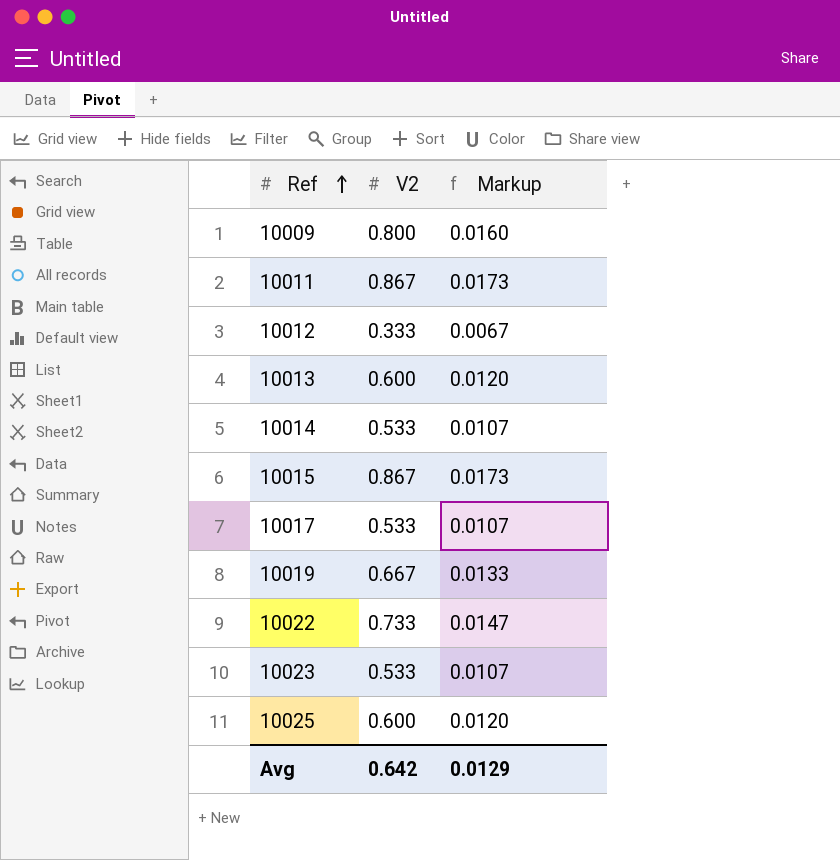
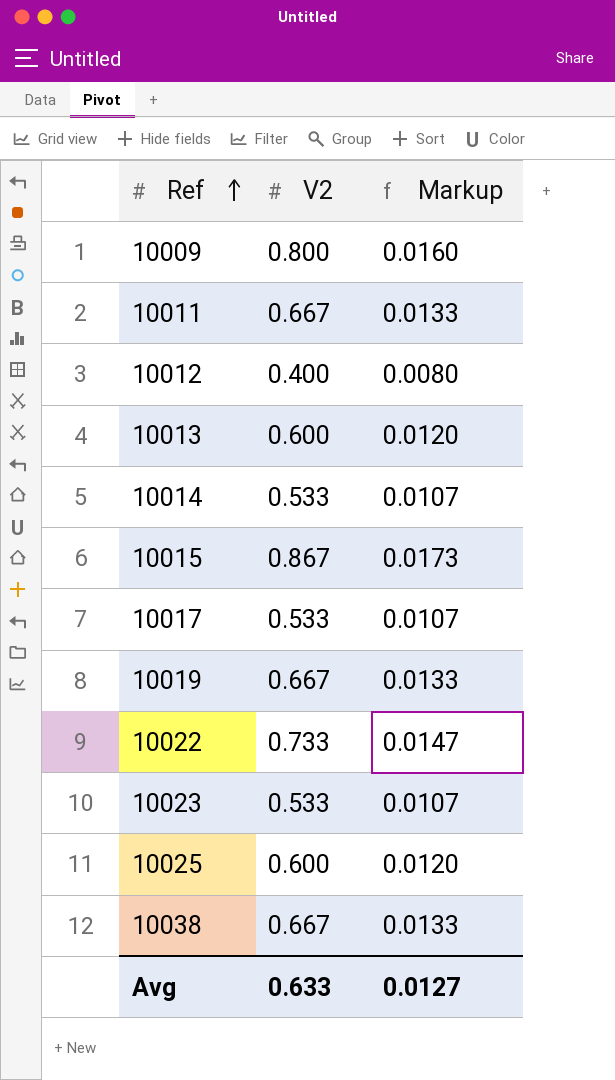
10011 | V2: 0.867 -> 0.667
10011 | Markup: 0.0173 -> 0.0133
10012 | V2: 0.333 -> 0.400
10012 | Markup: 0.0067 -> 0.0080
row 10038: none -> 0.667 | 0.0133
Avg | V2: 0.642 -> 0.633
Avg | Markup: 0.0129 -> 0.0127

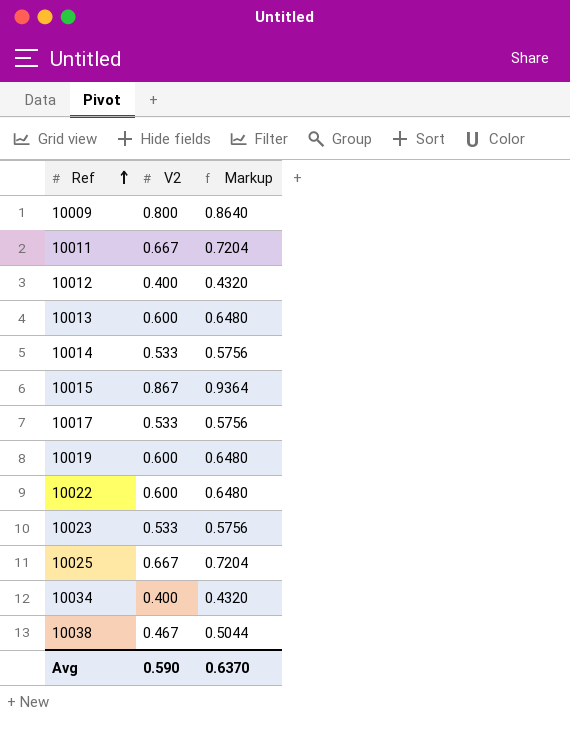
column Markup | formula: [V2] * 0.02 -> [V2] * 1.08
10019 | V2: 0.667 -> 0.600
10022 | V2: 0.733 -> 0.600
10025 | V2: 0.600 -> 0.667
row 10034: none -> 0.400 | 0.4320
10038 | V2: 0.667 -> 0.467
Avg | V2: 0.633 -> 0.590
Avg | Markup: 0.0127 -> 0.6370

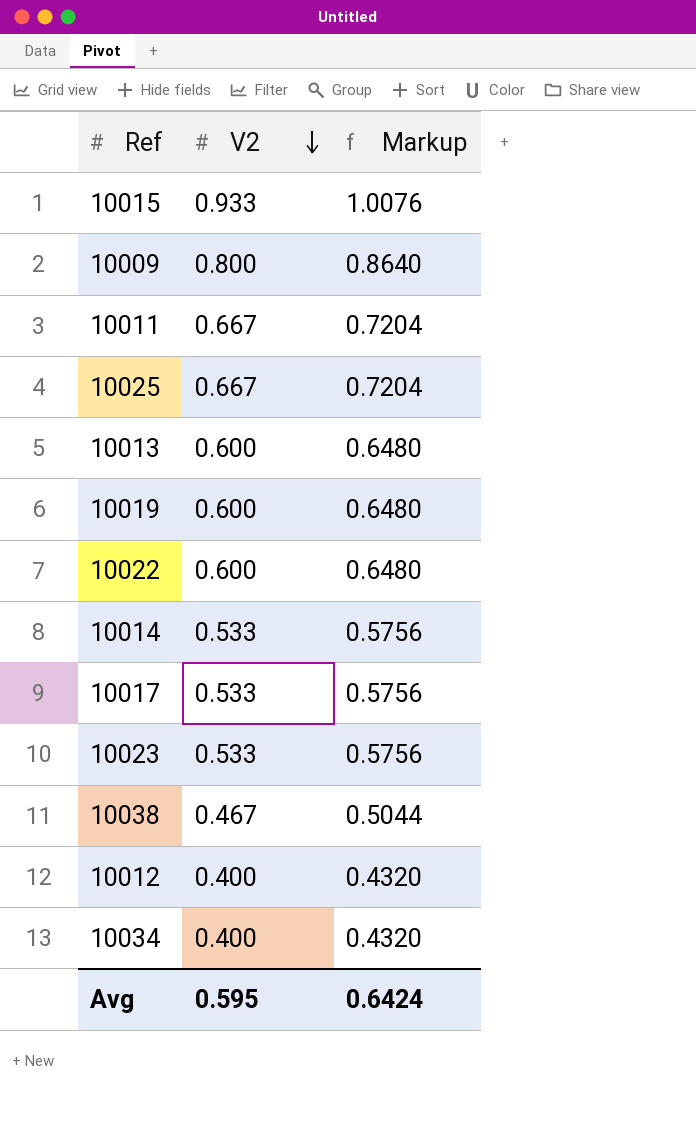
row order: Ref ascending -> V2 descending
10015 | V2: 0.867 -> 0.933
10015 | Markup: 0.9364 -> 1.0076
Avg | V2: 0.590 -> 0.595
Avg | Markup: 0.6370 -> 0.6424

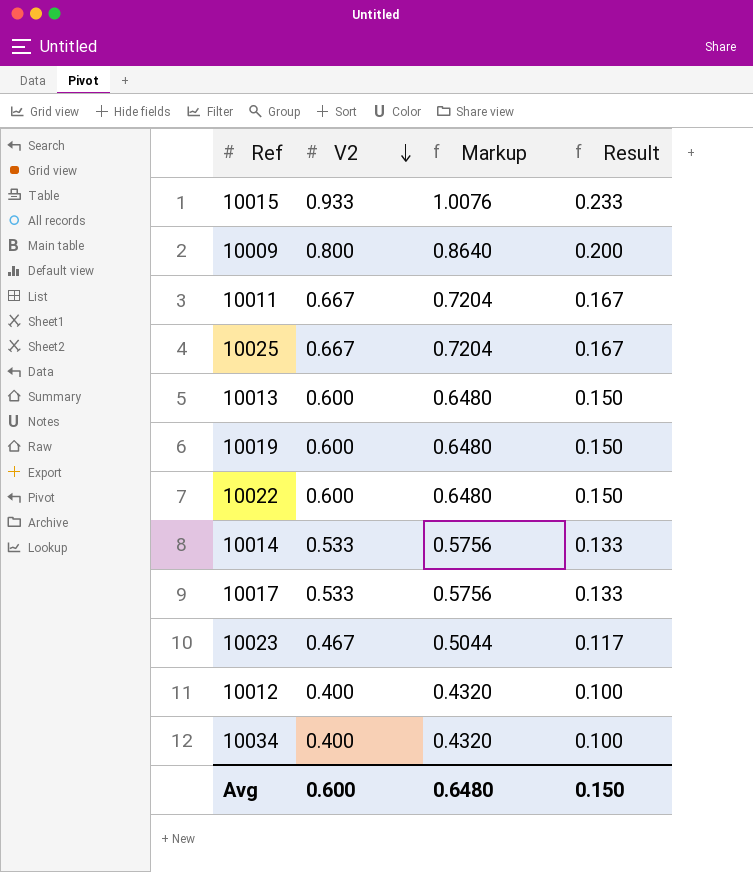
column Result | formula: none -> [V2] * 0.25
row 10038: 0.467 | 0.5044 -> none
10023 | V2: 0.533 -> 0.467
10023 | Markup: 0.5756 -> 0.5044
Avg | V2: 0.595 -> 0.600
Avg | Markup: 0.6424 -> 0.6480

